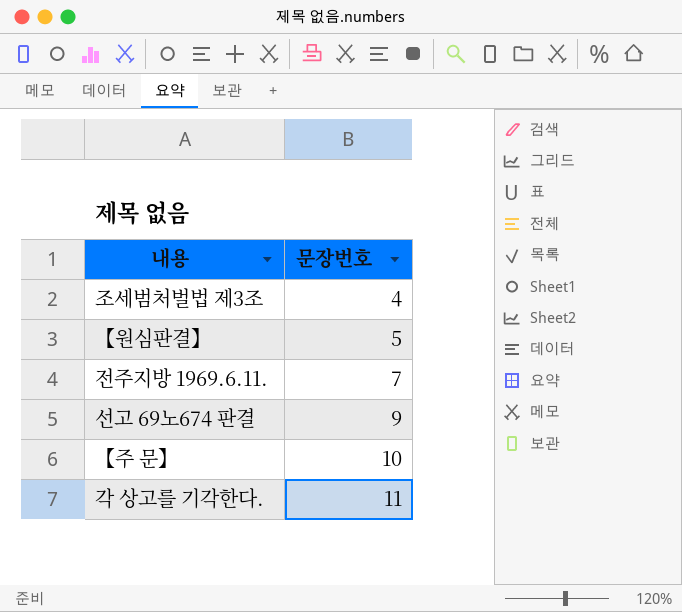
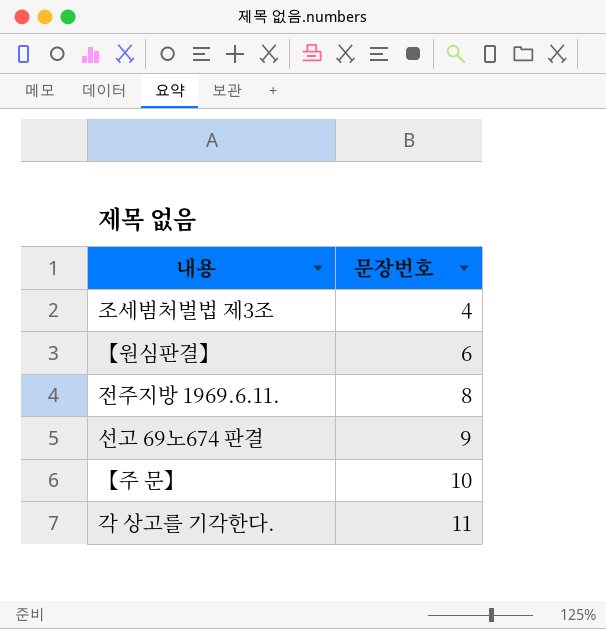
【원심판결】 | 문장번호: 5 -> 6
전주지방 1969.6.11. | 문장번호: 7 -> 8

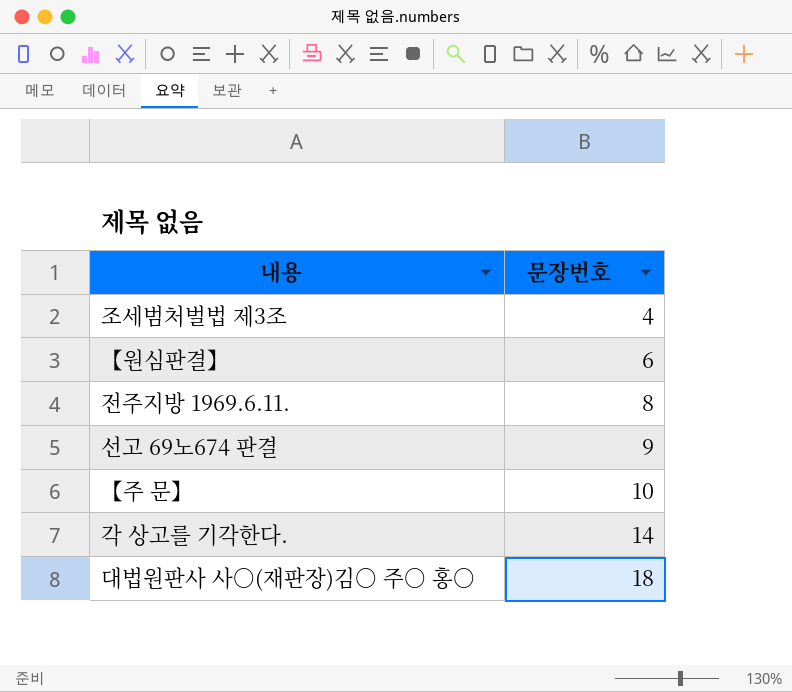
각 상고를 기각한다. | 문장번호: 11 -> 14
row 대법원판사 사○(재판장)김○ 주○ 홍○: none -> 18

